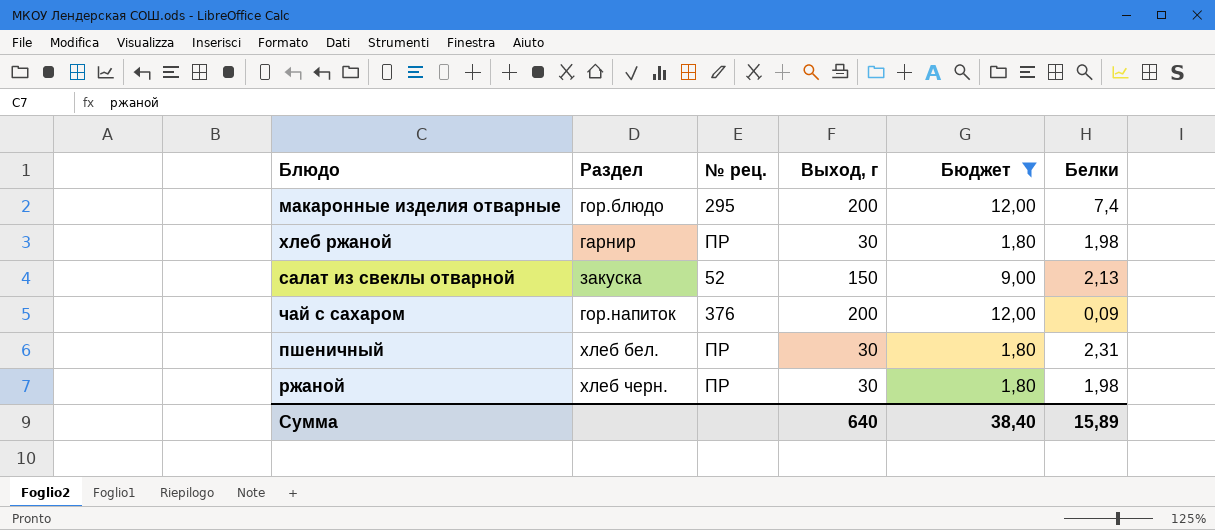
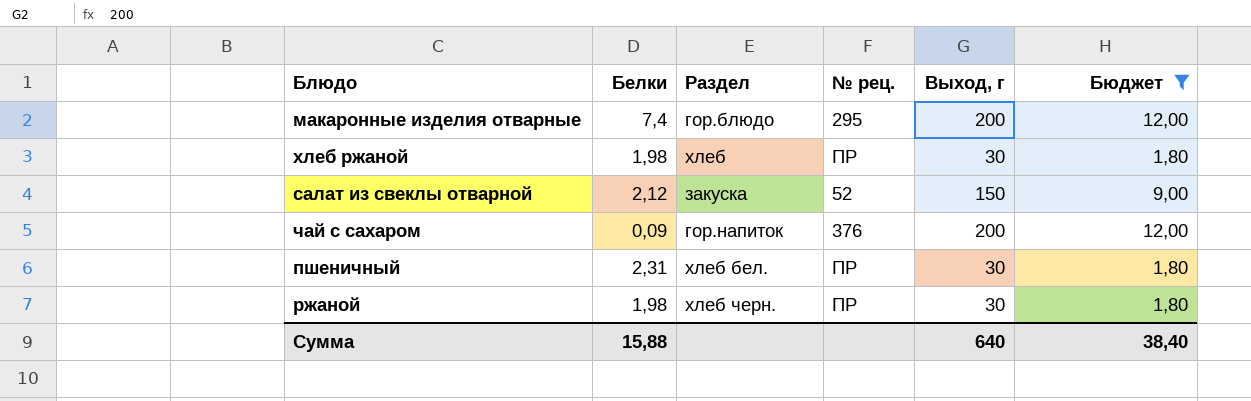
column Белки | position: 6 -> 2
хлеб ржаной | Раздел: гарнир -> хлеб
салат из свеклы отварной | Белки: 2,13 -> 2,12
Сумма | Белки: 15,89 -> 15,88

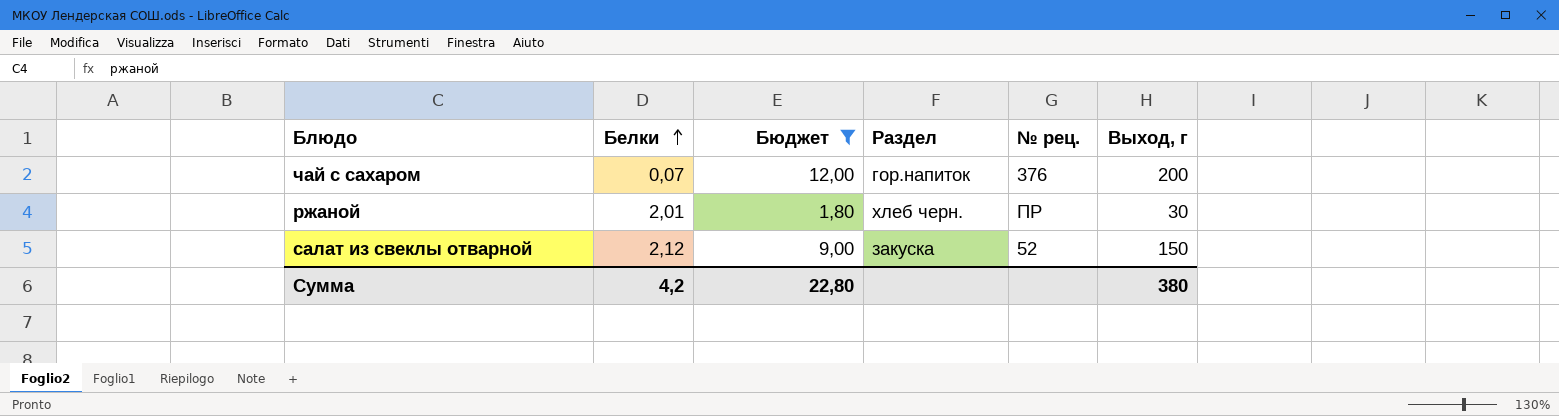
row order: none -> Белки ascending
column Бюджет | position: 6 -> 3
row макаронные изделия отварные: 7,4 | гор.блюдо | 295 | 200 | 12,00 -> none
row хлеб ржаной: 1,98 | хлеб | ПР | 30 | 1,80 -> none
row пшеничный: 2,31 | хлеб бел. | ПР | 30 | 1,80 -> none
чай с сахаром | Белки: 0,09 -> 0,07
ржаной | Белки: 1,98 -> 2,01
Сумма | Белки: 15,88 -> 4,2
Сумма | Бюджет: 38,40 -> 22,80
Сумма | Выход, г: 640 -> 380

